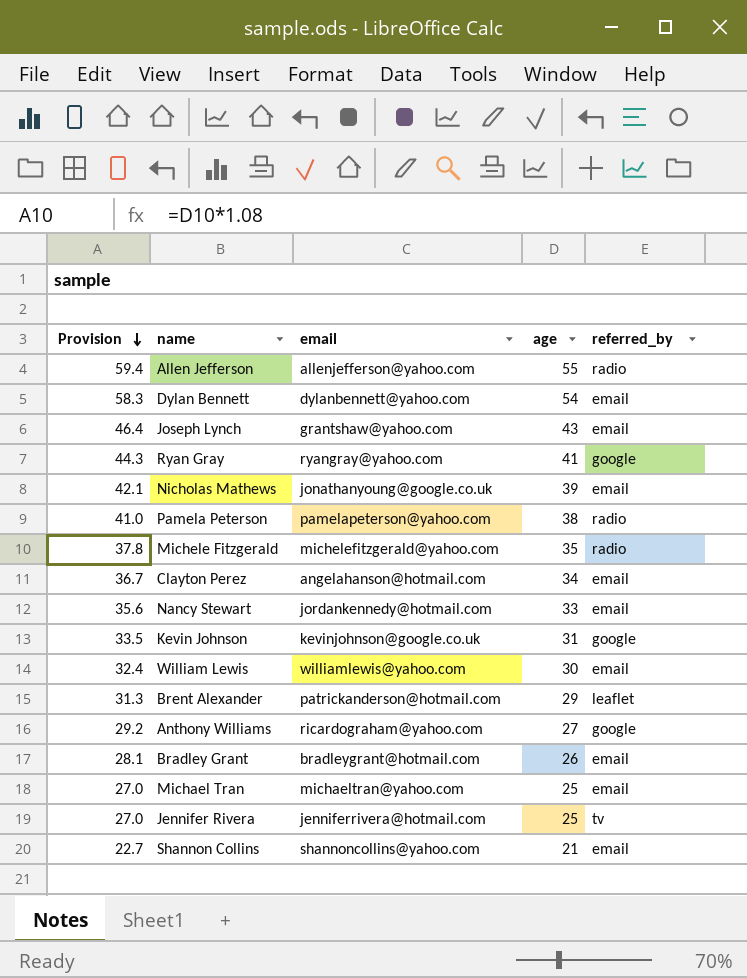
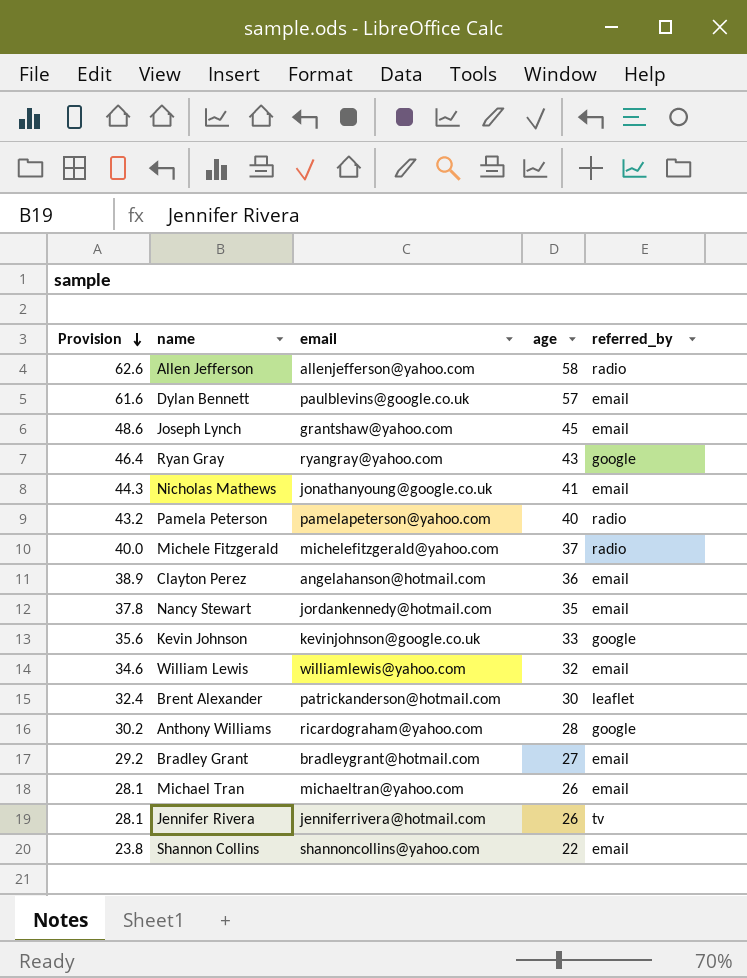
Allen Jefferson | Provision: 59.4 -> 62.6
Allen Jefferson | age: 55 -> 58
Dylan Bennett | Provision: 58.3 -> 61.6
Dylan Bennett | email: dylanbennett@yahoo.com -> paulblevins@google.co.uk
Dylan Bennett | age: 54 -> 57
Joseph Lynch | Provision: 46.4 -> 48.6
Joseph Lynch | age: 43 -> 45
Ryan Gray | Provision: 44.3 -> 46.4
Ryan Gray | age: 41 -> 43
Nicholas Mathews | Provision: 42.1 -> 44.3
Nicholas Mathews | age: 39 -> 41
Pamela Peterson | Provision: 41.0 -> 43.2
Pamela Peterson | age: 38 -> 40
Michele Fitzgerald | Provision: 37.8 -> 40.0
Michele Fitzgerald | age: 35 -> 37
Clayton Perez | Provision: 36.7 -> 38.9
Clayton Perez | age: 34 -> 36
Nancy Stewart | Provision: 35.6 -> 37.8
Nancy Stewart | age: 33 -> 35
Kevin Johnson | Provision: 33.5 -> 35.6
Kevin Johnson | age: 31 -> 33
William Lewis | Provision: 32.4 -> 34.6
William Lewis | age: 30 -> 32
Brent Alexander | Provision: 31.3 -> 32.4
Brent Alexander | age: 29 -> 30
Anthony Williams | Provision: 29.2 -> 30.2
Anthony Williams | age: 27 -> 28
Bradley Grant | Provision: 28.1 -> 29.2
Bradley Grant | age: 26 -> 27
Michael Tran | Provision: 27.0 -> 28.1
Michael Tran | age: 25 -> 26
Jennifer Rivera | Provision: 27.0 -> 28.1
Jennifer Rivera | age: 25 -> 26
Shannon Collins | Provision: 22.7 -> 23.8
Shannon Collins | age: 21 -> 22

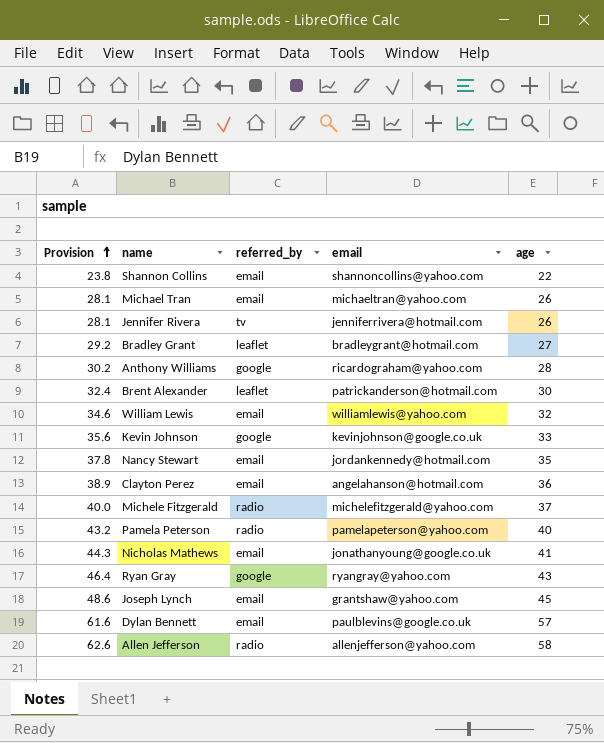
row order: Provision descending -> Provision ascending
column referred_by | position: 5 -> 3
Bradley Grant | referred_by: email -> leaflet

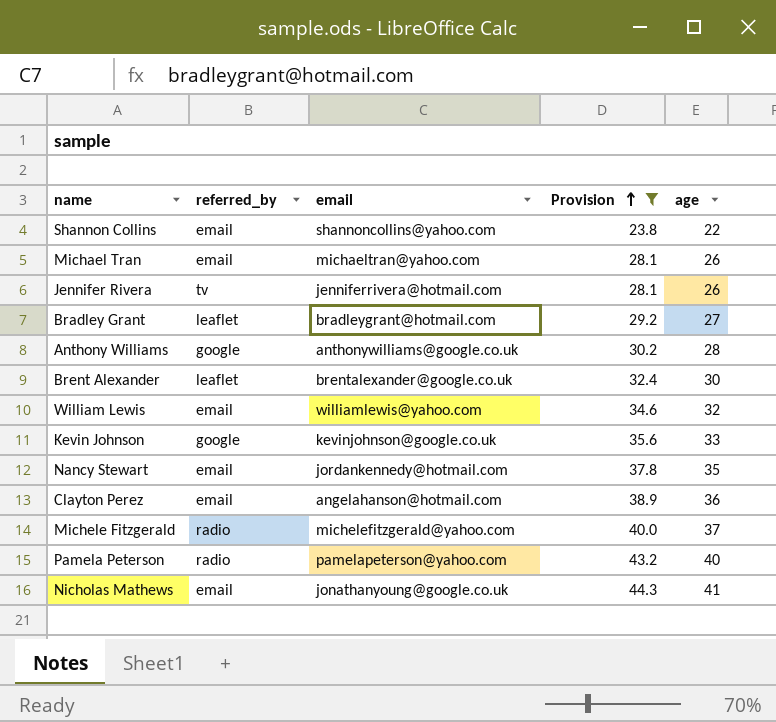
filter: none -> Provision <= 44.3
column Provision | position: 1 -> 4
Anthony Williams | email: ricardograham@yahoo.com -> anthonywilliams@google.co.uk
Brent Alexander | email: patrickanderson@hotmail.com -> brentalexander@google.co.uk

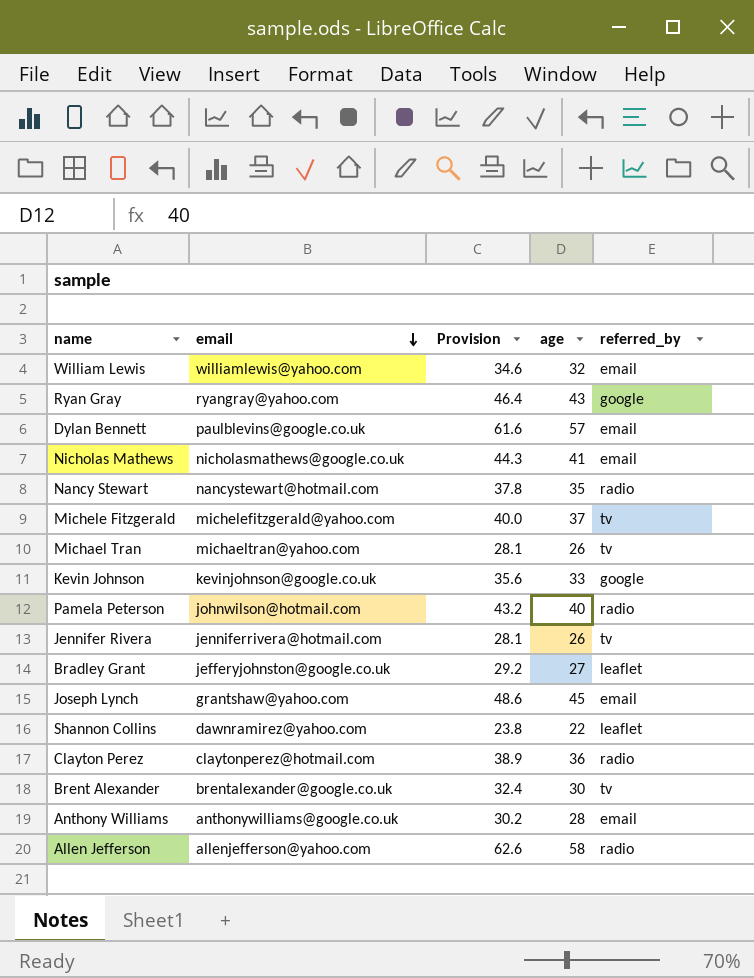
filter: Provision <= 44.3 -> none
row order: Provision ascending -> email descending
column referred_by | position: 2 -> 5
Nicholas Mathews | email: jonathanyoung@google.co.uk -> nicholasmathews@google.co.uk
Nancy Stewart | email: jordankennedy@hotmail.com -> nancystewart@hotmail.com
Nancy Stewart | referred_by: email -> radio
Michele Fitzgerald | referred_by: radio -> tv
Michael Tran | referred_by: email -> tv
Pamela Peterson | email: pamelapeterson@yahoo.com -> johnwilson@hotmail.com
Bradley Grant | email: bradleygrant@hotmail.com -> jefferyjohnston@google.co.uk
Shannon Collins | email: shannoncollins@yahoo.com -> dawnramirez@yahoo.com
Shannon Collins | referred_by: email -> leaflet
Clayton Perez | email: angelahanson@hotmail.com -> claytonperez@hotmail.com
Clayton Perez | referred_by: email -> radio
Brent Alexander | referred_by: leaflet -> tv
Anthony Williams | referred_by: google -> email

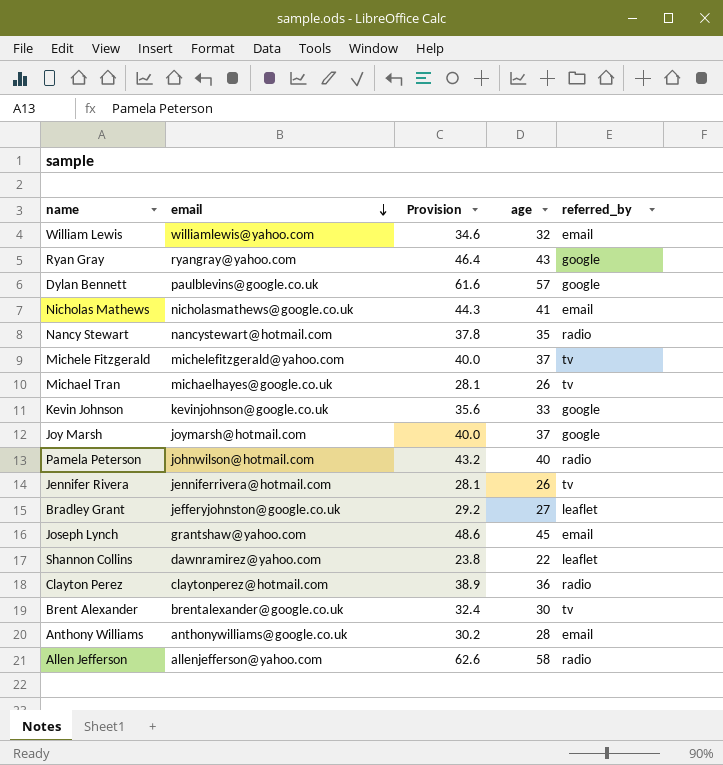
Dylan Bennett | referred_by: email -> google
Michael Tran | email: michaeltran@yahoo.com -> michaelhayes@google.co.uk
row Joy Marsh: none -> joymarsh@hotmail.com | 40.0 | 37 | google

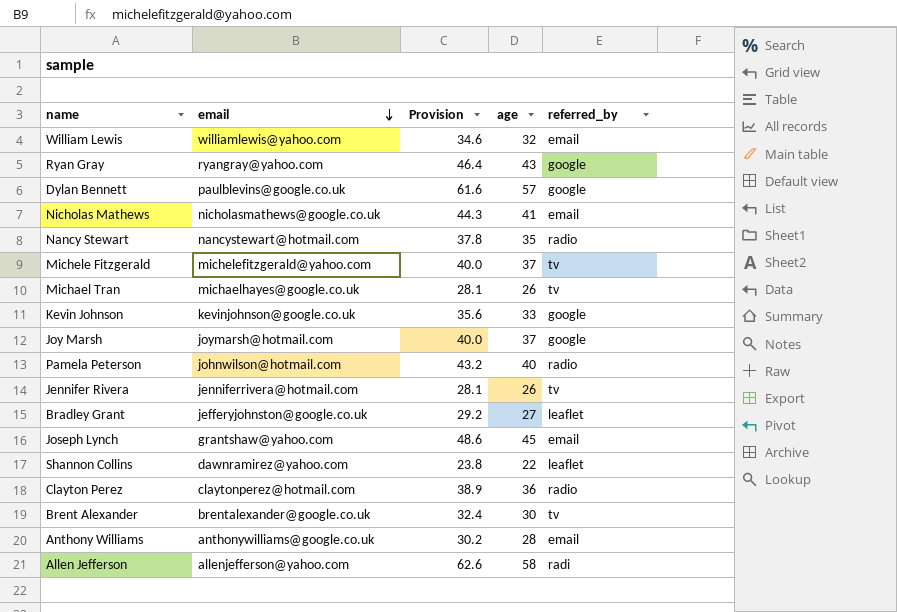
Allen Jefferson | referred_by: radio -> radi

